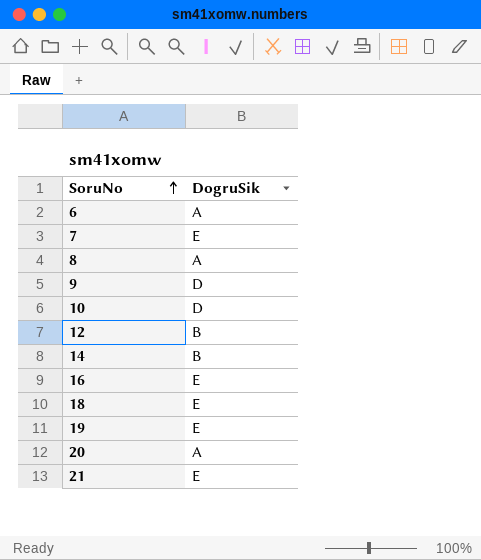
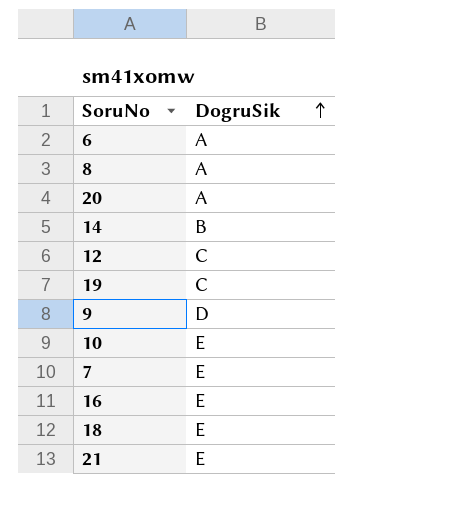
row order: SoruNo ascending -> DogruSik ascending
12 | DogruSik: B -> C
19 | DogruSik: E -> C
10 | DogruSik: D -> E

